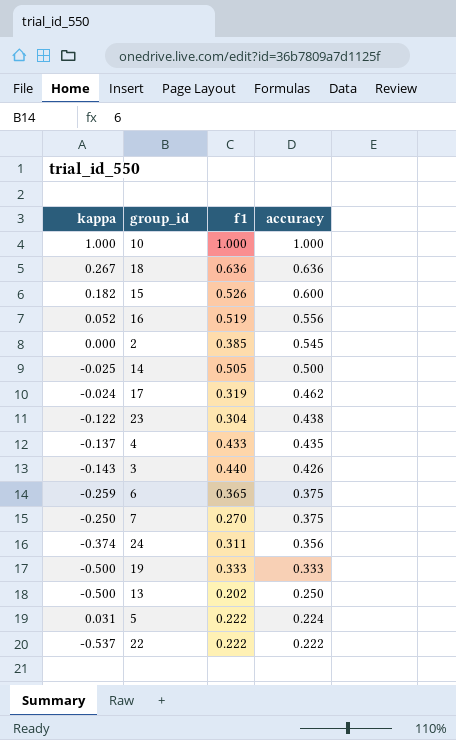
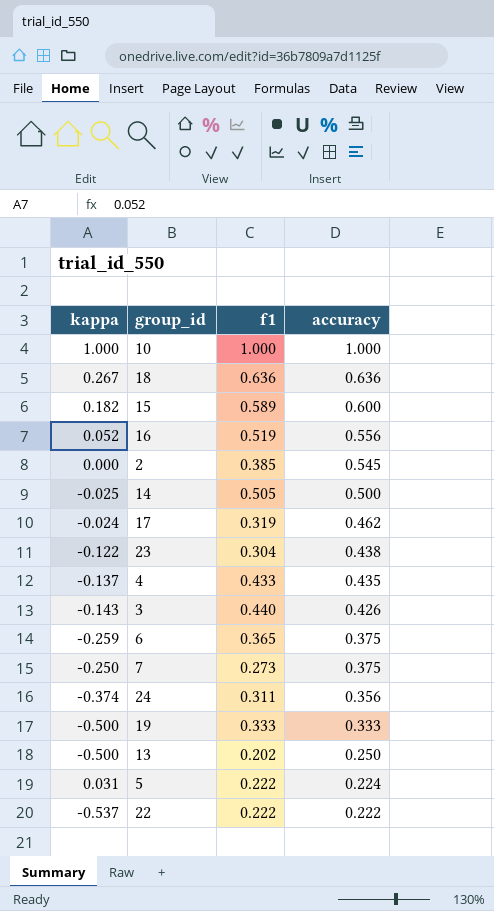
15 | f1: 0.526 -> 0.589
7 | f1: 0.270 -> 0.273

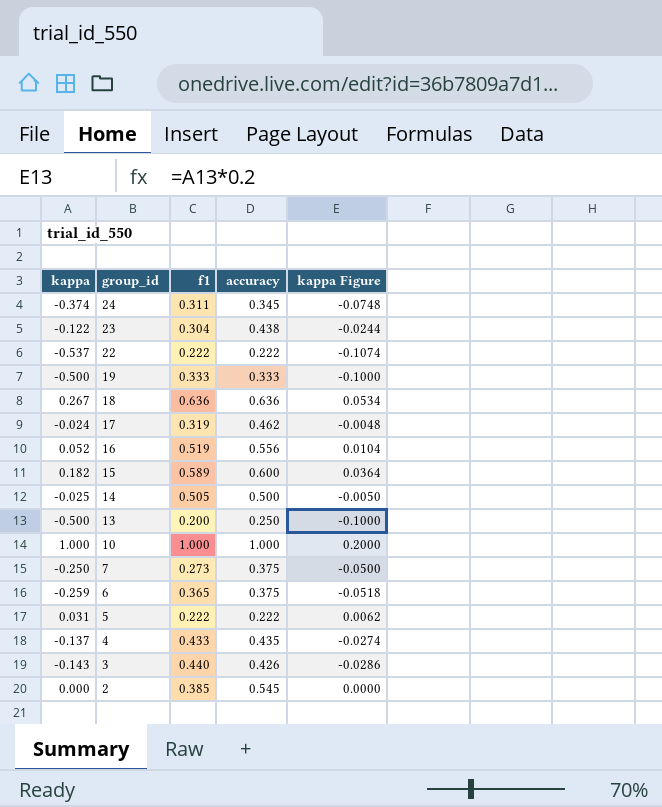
row order: accuracy descending -> group_id descending
column kappa Figure | formula: none -> [kappa] * 0.2
24 | accuracy: 0.356 -> 0.345
13 | f1: 0.202 -> 0.200
5 | accuracy: 0.224 -> 0.222

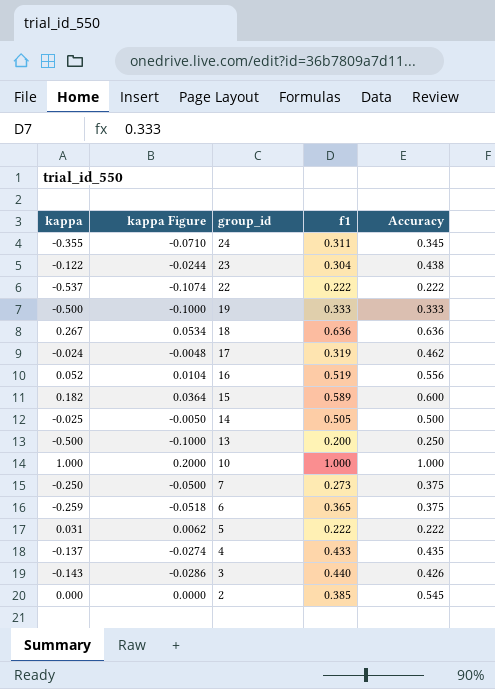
column kappa Figure | position: 5 -> 2
column name: accuracy -> Accuracy
24 | kappa: -0.374 -> -0.355
24 | kappa Figure: -0.0748 -> -0.0710

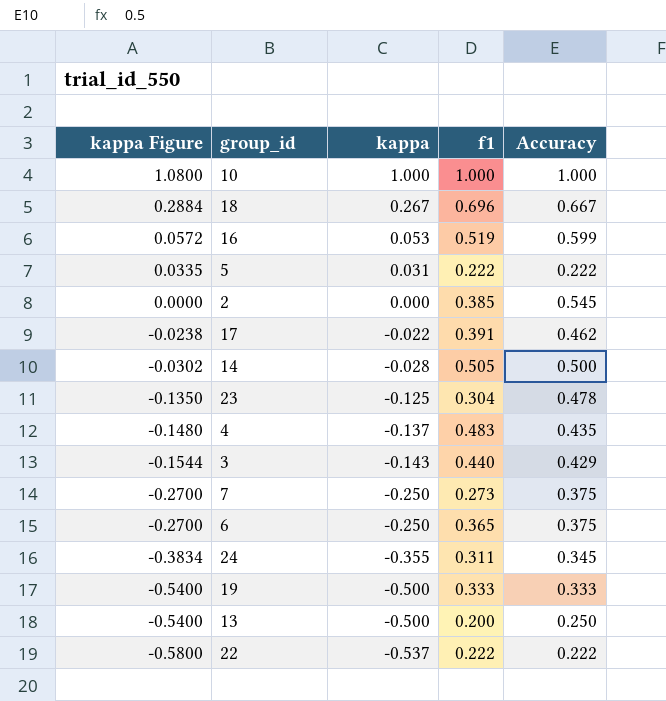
row order: group_id descending -> kappa Figure descending
column kappa Figure | formula: [kappa] * 0.2 -> [kappa] * 1.08
column kappa | position: 1 -> 3
row 15: 0.182 | 0.0364 | 0.589 | 0.600 -> none
18 | f1: 0.636 -> 0.696
18 | Accuracy: 0.636 -> 0.667
16 | kappa: 0.052 -> 0.053
16 | Accuracy: 0.556 -> 0.599
17 | kappa: -0.024 -> -0.022
17 | f1: 0.319 -> 0.391
14 | kappa: -0.025 -> -0.028
23 | kappa: -0.122 -> -0.125
23 | Accuracy: 0.438 -> 0.478
4 | f1: 0.433 -> 0.483
3 | Accuracy: 0.426 -> 0.429
6 | kappa: -0.259 -> -0.250

